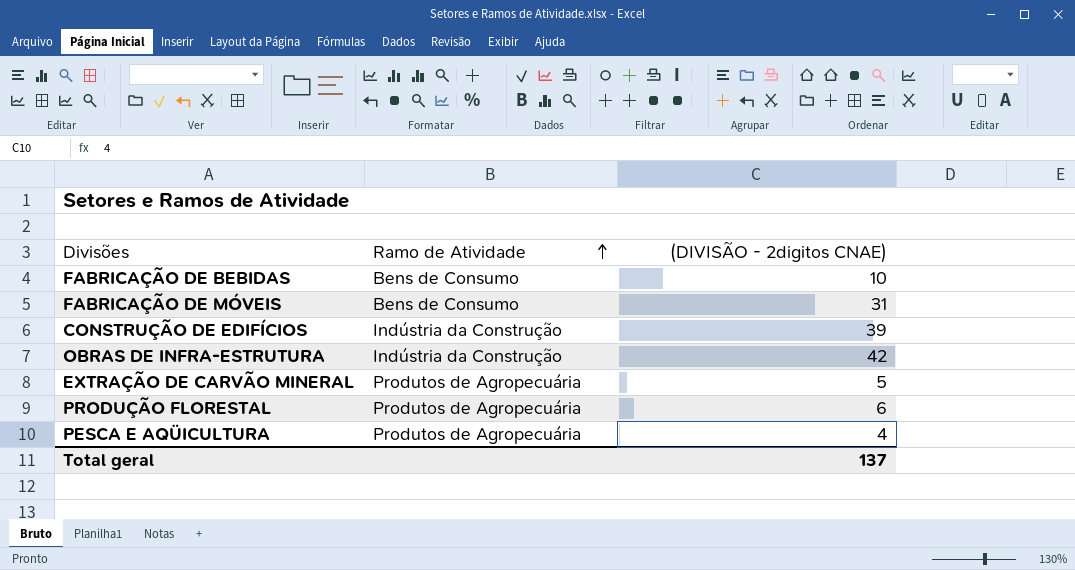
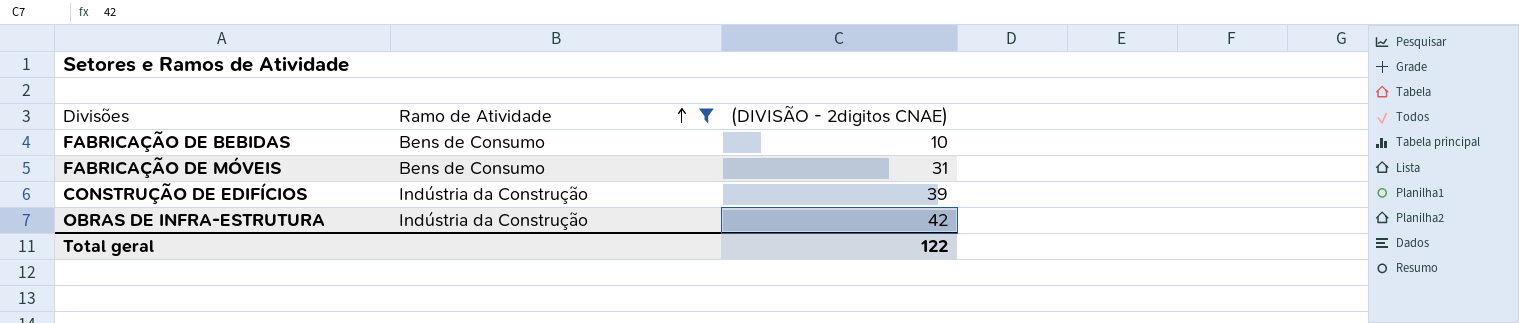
filter: none -> Ramo de Atividade != Produtos de Agropecuária
Total geral | (DIVISÃO - 2digitos CNAE): 137 -> 122

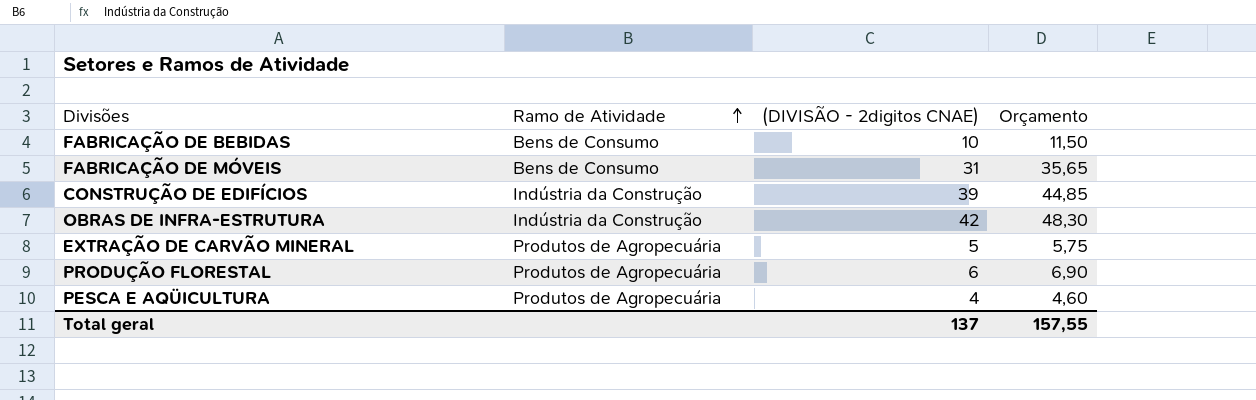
filter: Ramo de Atividade != Produtos de Agropecuária -> none
column Orçamento | formula: none -> [(DIVISÃO - 2digitos CNAE)] * 1,15
Total geral | (DIVISÃO - 2digitos CNAE): 122 -> 137

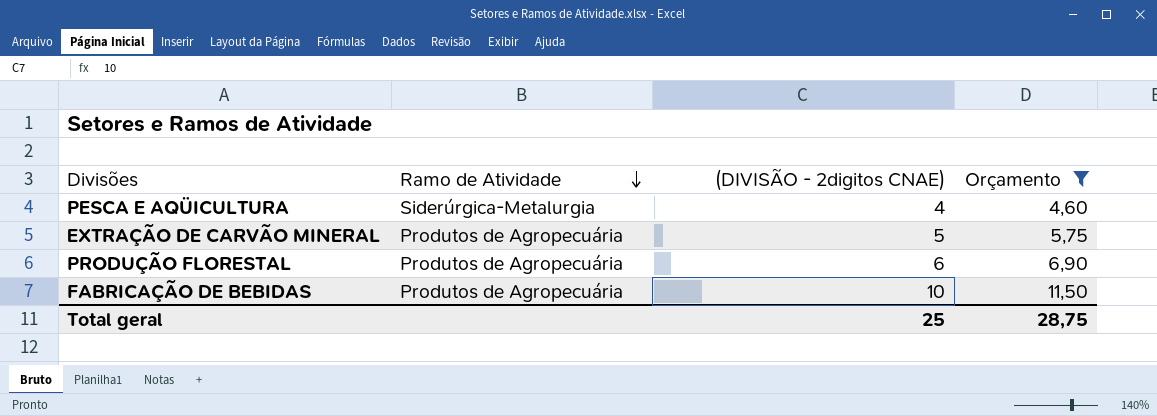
filter: none -> Orçamento <= 11,50
row order: Ramo de Atividade ascending -> Ramo de Atividade descending
PESCA E AQÜICULTURA | Ramo de Atividade: Produtos de Agropecuária -> Siderúrgica-Metalurgia
FABRICAÇÃO DE BEBIDAS | Ramo de Atividade: Bens de Consumo -> Produtos de Agropecuária
Total geral | (DIVISÃO - 2digitos CNAE): 137 -> 25
Total geral | Orçamento: 157,55 -> 28,75

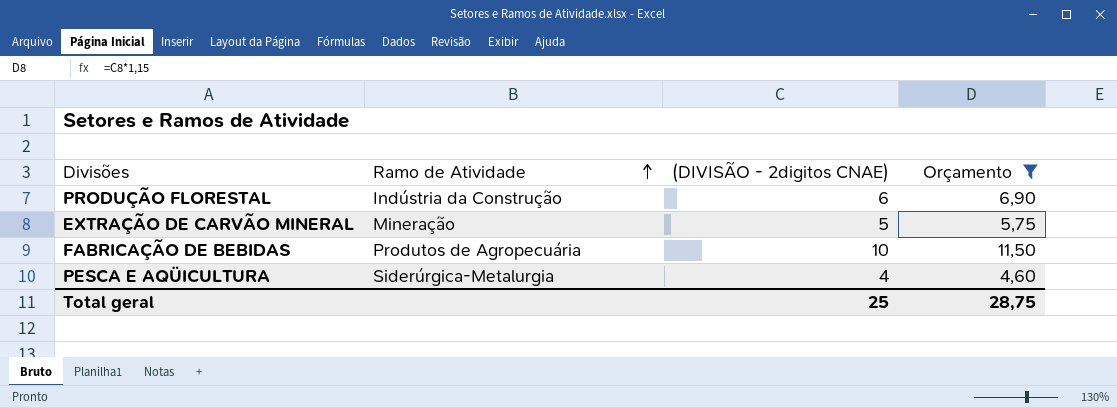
row order: Ramo de Atividade descending -> Ramo de Atividade ascending
PRODUÇÃO FLORESTAL | Ramo de Atividade: Produtos de Agropecuária -> Indústria da Construção
EXTRAÇÃO DE CARVÃO MINERAL | Ramo de Atividade: Produtos de Agropecuária -> Mineração

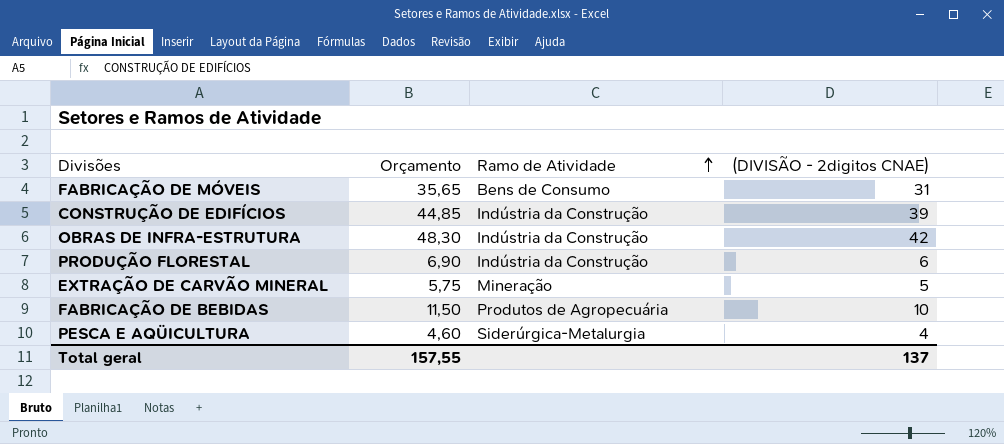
filter: Orçamento <= 11,50 -> none
column Orçamento | position: 4 -> 2
Total geral | Orçamento: 28,75 -> 157,55
Total geral | (DIVISÃO - 2digitos CNAE): 25 -> 137

